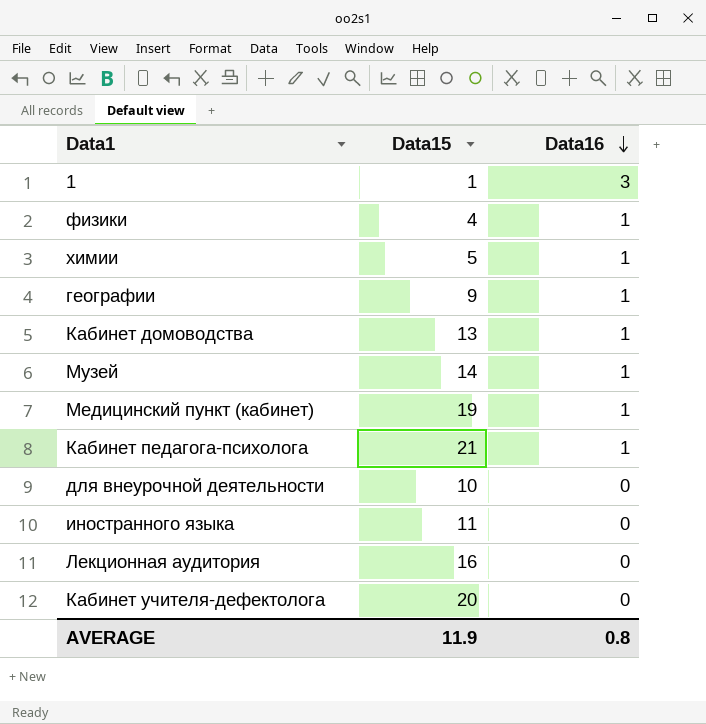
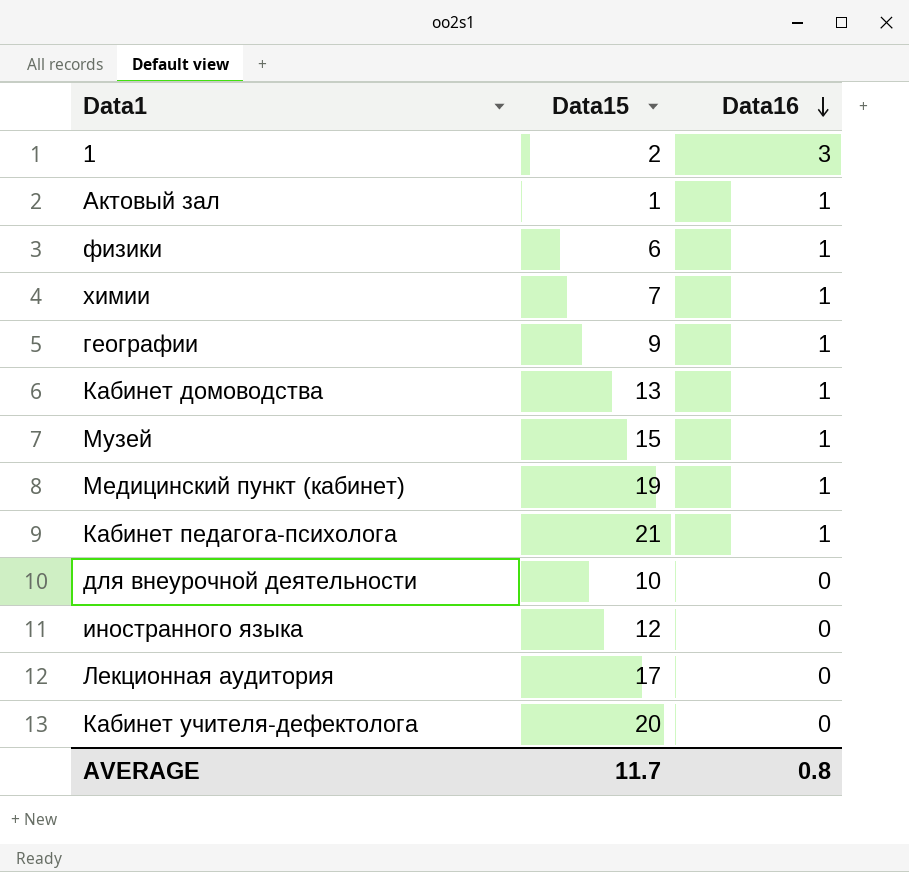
1 | Data15: 1 -> 2
row Актовый зал: none -> 1 | 1
физики | Data15: 4 -> 6
химии | Data15: 5 -> 7
Музей | Data15: 14 -> 15
иностранного языка | Data15: 11 -> 12
Лекционная аудитория | Data15: 16 -> 17
AVERAGE | Data15: 11.9 -> 11.7

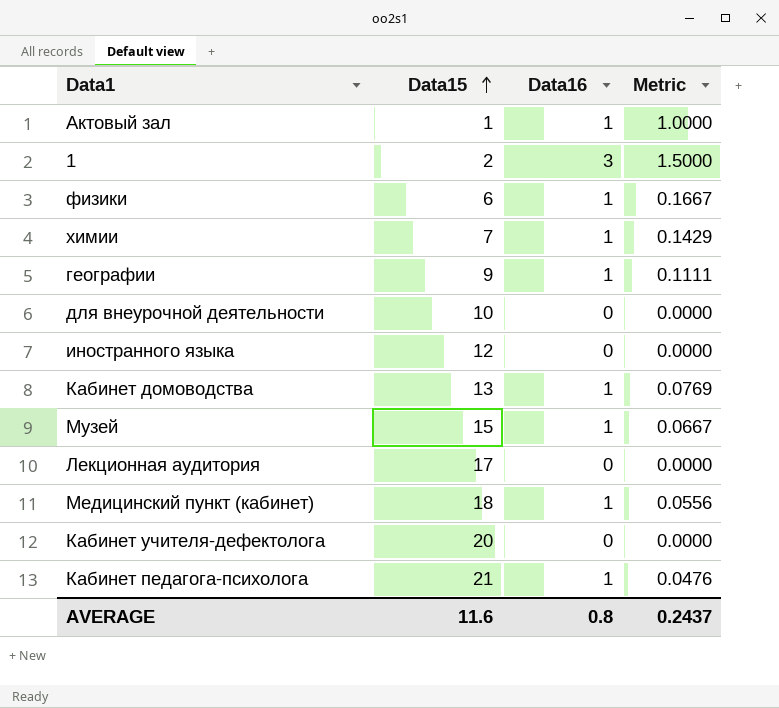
row order: Data16 descending -> Data15 ascending
column Metric | formula: none -> [Data16] / [Data15]
Медицинский пункт (кабинет) | Data15: 19 -> 18
AVERAGE | Data15: 11.7 -> 11.6

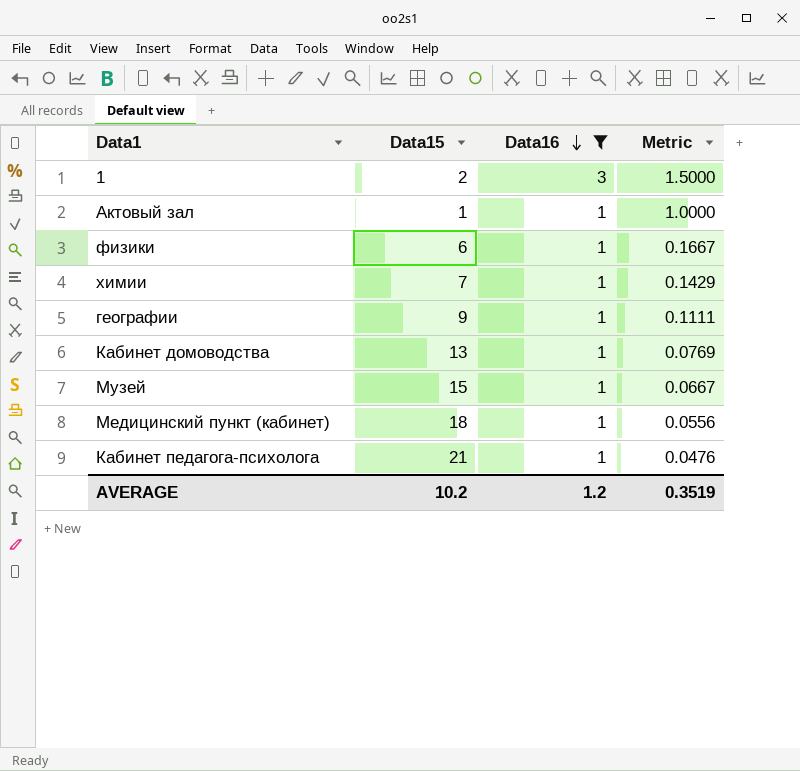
filter: none -> Data16 != 0
row order: Data15 ascending -> Data16 descending
AVERAGE | Data15: 11.6 -> 10.2
AVERAGE | Data16: 0.8 -> 1.2
AVERAGE | Metric: 0.2437 -> 0.3519

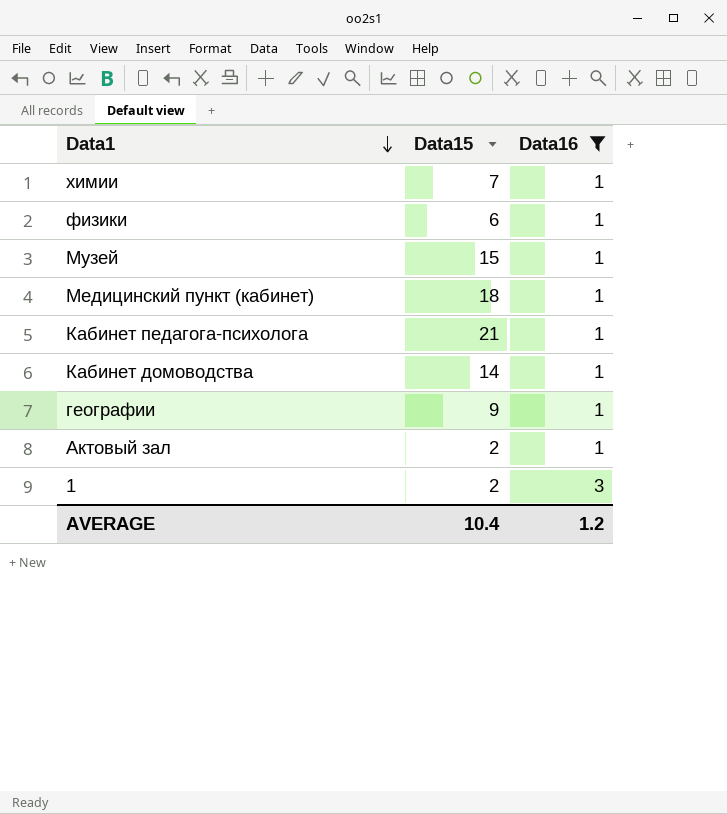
row order: Data16 descending -> Data1 descending
column Metric | formula: [Data16] / [Data15] -> none
Кабинет домоводства | Data15: 13 -> 14
Актовый зал | Data15: 1 -> 2
AVERAGE | Data15: 10.2 -> 10.4

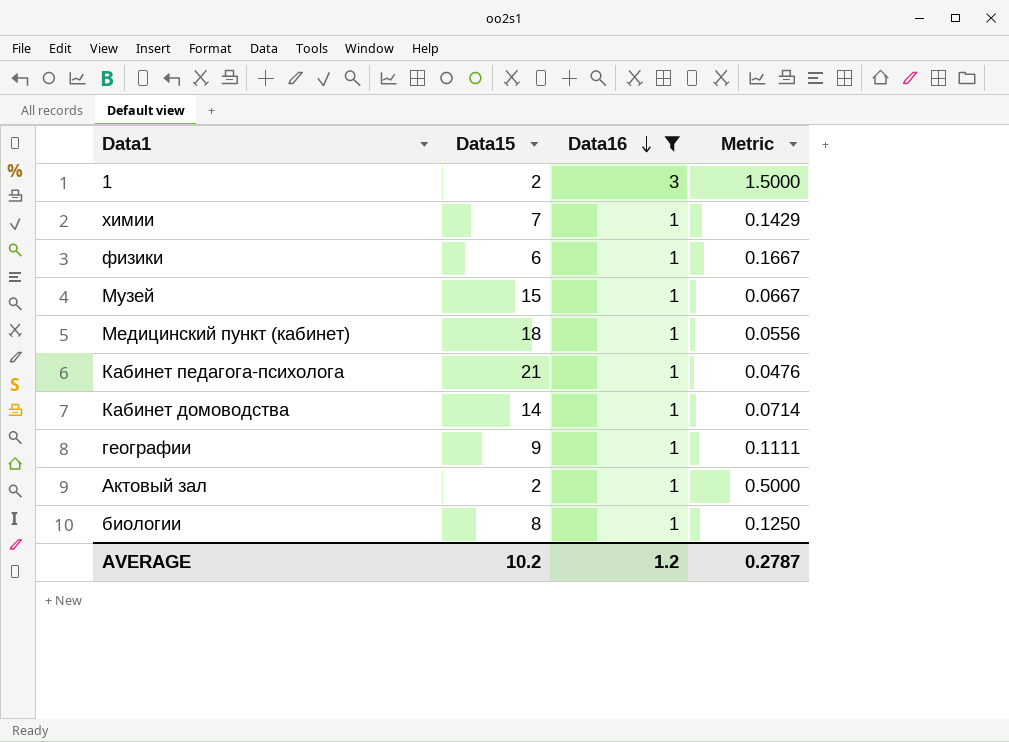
row order: Data1 descending -> Data16 descending
column Metric | formula: none -> [Data16] / [Data15]
row биологии: none -> 8 | 1 | 0.1250
AVERAGE | Data15: 10.4 -> 10.2

